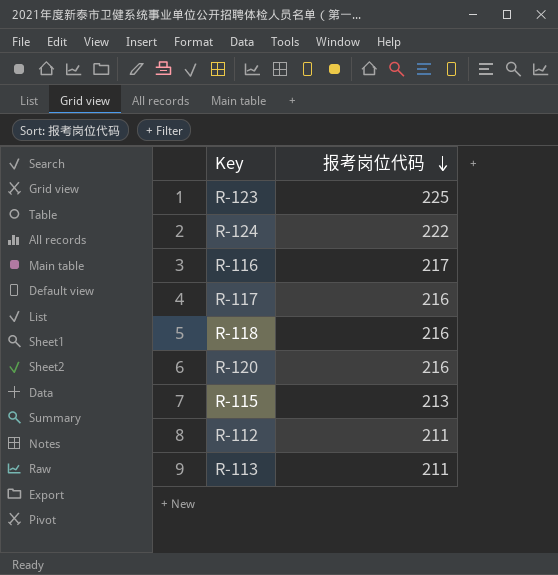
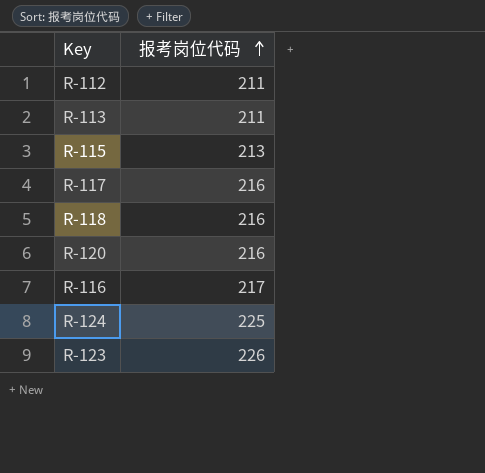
row order: 报考岗位代码 descending -> 报考岗位代码 ascending
R-124 | 报考岗位代码: 222 -> 225
R-123 | 报考岗位代码: 225 -> 226

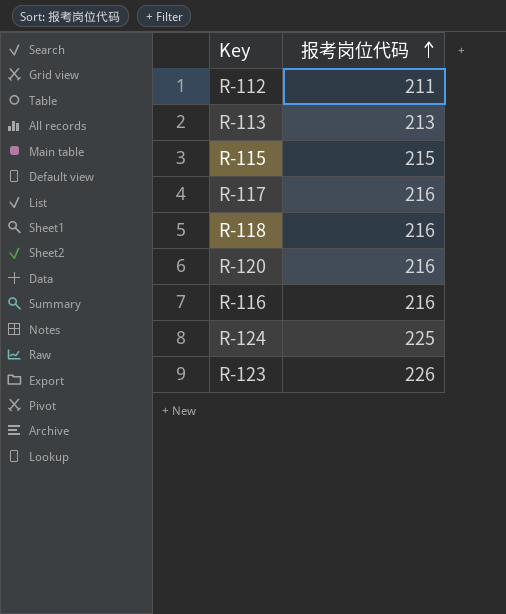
R-113 | 报考岗位代码: 211 -> 213
R-115 | 报考岗位代码: 213 -> 215
R-116 | 报考岗位代码: 217 -> 216

